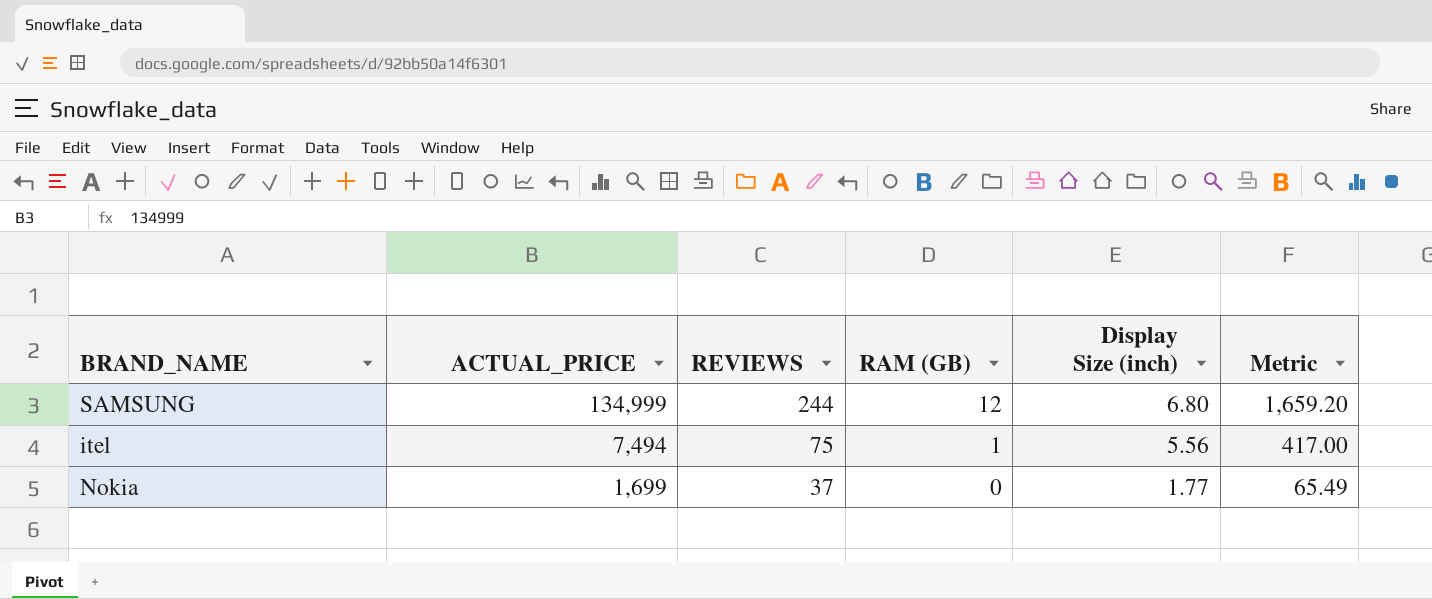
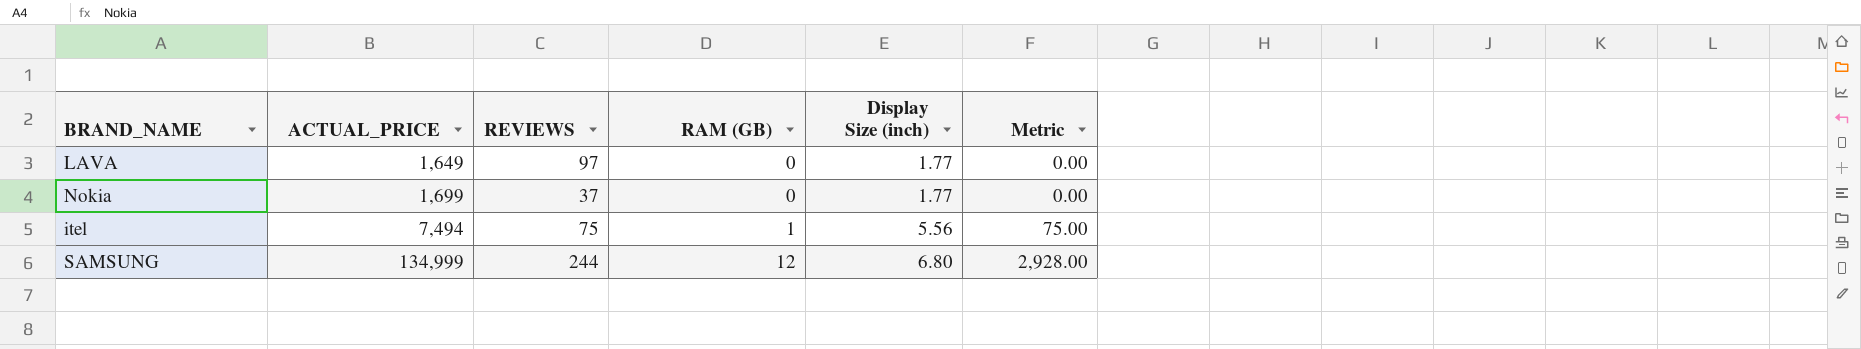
row order: ACTUAL_PRICE descending -> ACTUAL_PRICE ascending
column Metric | formula: [REVIEWS] * [Display Size (inch)] -> [REVIEWS] * [RAM (GB)]
row LAVA: none -> 1,649 | 97 | 0 | 1.77 | 0.00

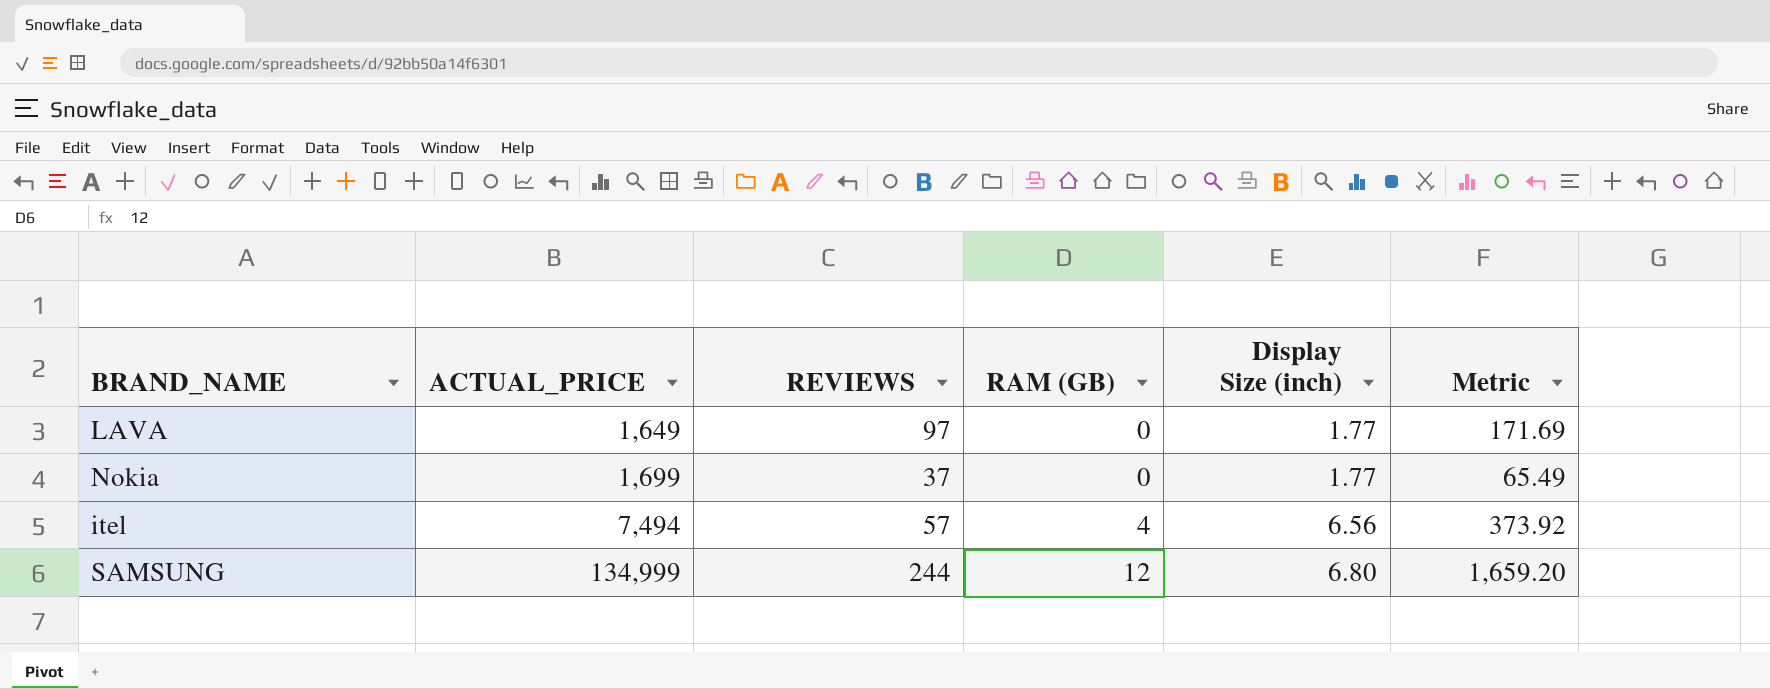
column Metric | formula: [REVIEWS] * [RAM (GB)] -> [REVIEWS] * [Display Size (inch)]
itel | REVIEWS: 75 -> 57
itel | RAM (GB): 1 -> 4
itel | Display Size (inch): 5.56 -> 6.56

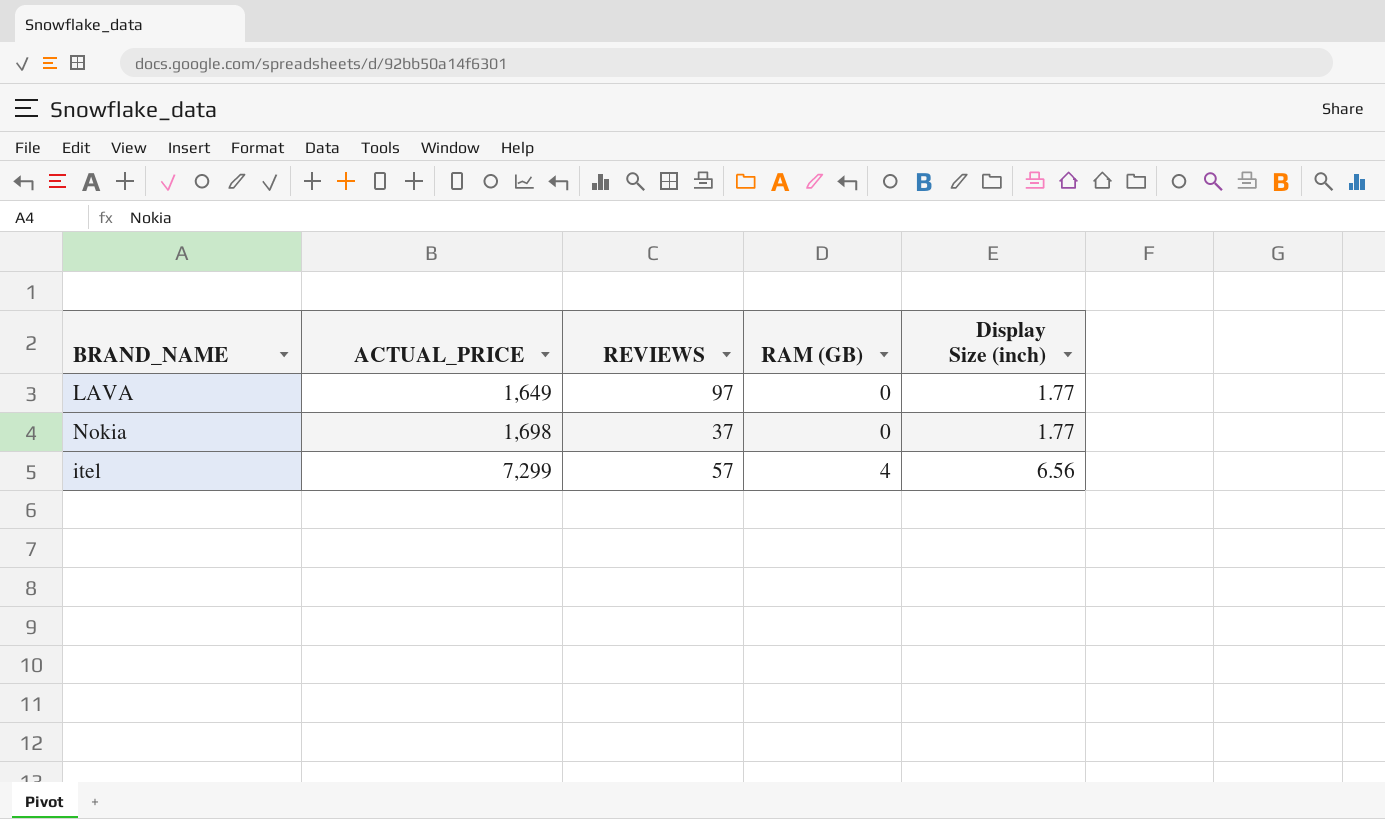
column Metric | formula: [REVIEWS] * [Display Size (inch)] -> none
row SAMSUNG: 134,999 | 244 | 12 | 6.80 | 1,659.20 -> none
Nokia | ACTUAL_PRICE: 1,699 -> 1,698
itel | ACTUAL_PRICE: 7,494 -> 7,299

